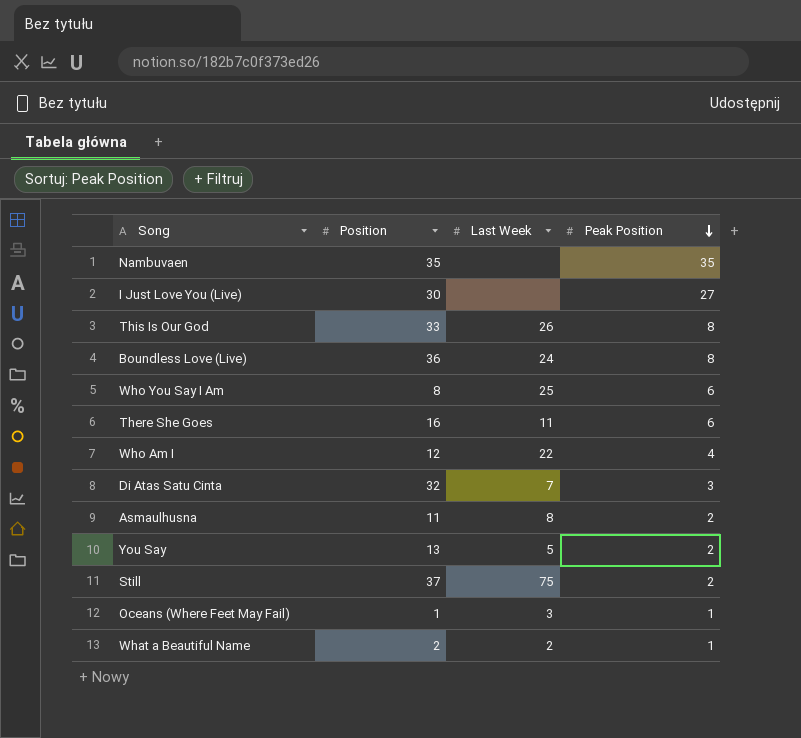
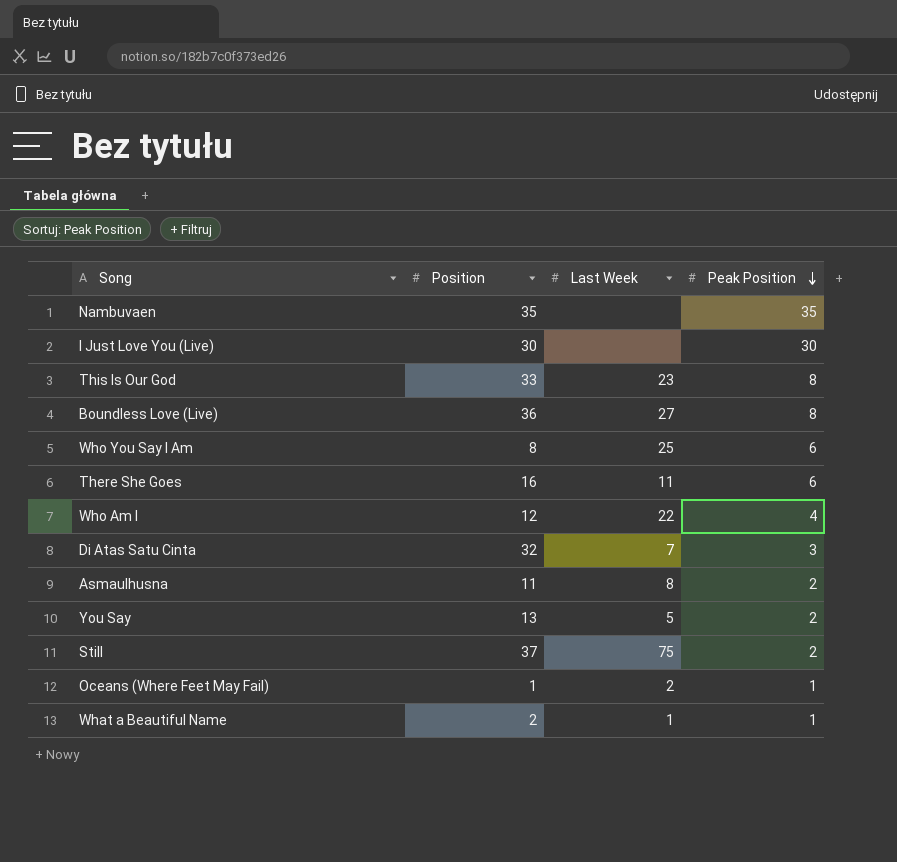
I Just Love You (Live) | Peak Position: 27 -> 30
This Is Our God | Last Week: 26 -> 23
Boundless Love (Live) | Last Week: 24 -> 27
Oceans (Where Feet May Fail) | Last Week: 3 -> 2
What a Beautiful Name | Last Week: 2 -> 1

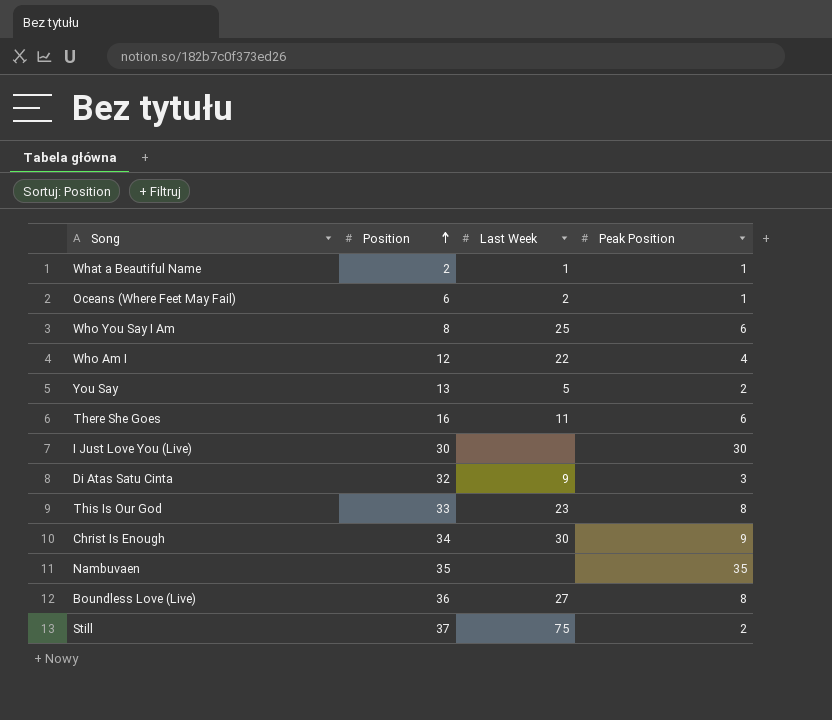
row order: Peak Position descending -> Position ascending
row Asmaulhusna: 11 | 8 | 2 -> none
Oceans (Where Feet May Fail) | Position: 1 -> 6
Di Atas Satu Cinta | Last Week: 7 -> 9
row Christ Is Enough: none -> 34 | 30 | 9

